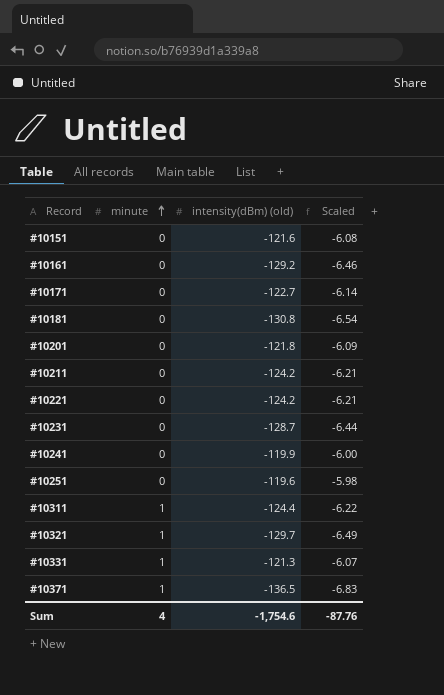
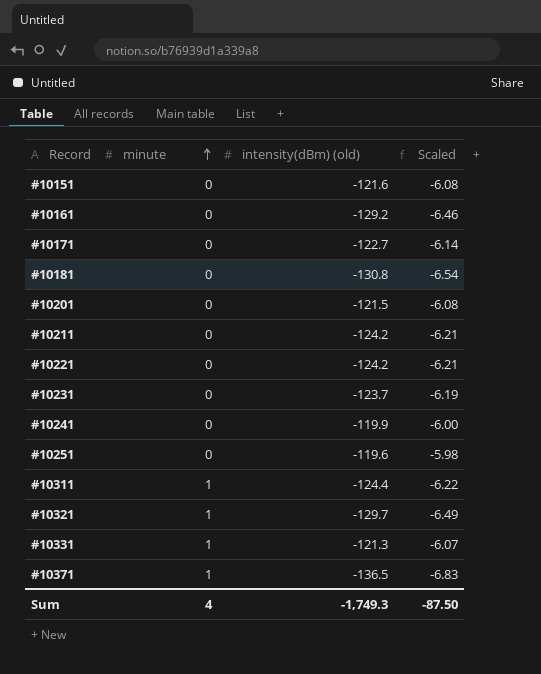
#10201 | intensity(dBm) (old): -121.8 -> -121.5
#10201 | Scaled: -6.09 -> -6.08
#10231 | intensity(dBm) (old): -128.7 -> -123.7
#10231 | Scaled: -6.44 -> -6.19
Sum | intensity(dBm) (old): -1,754.6 -> -1,749.3
Sum | Scaled: -87.76 -> -87.50

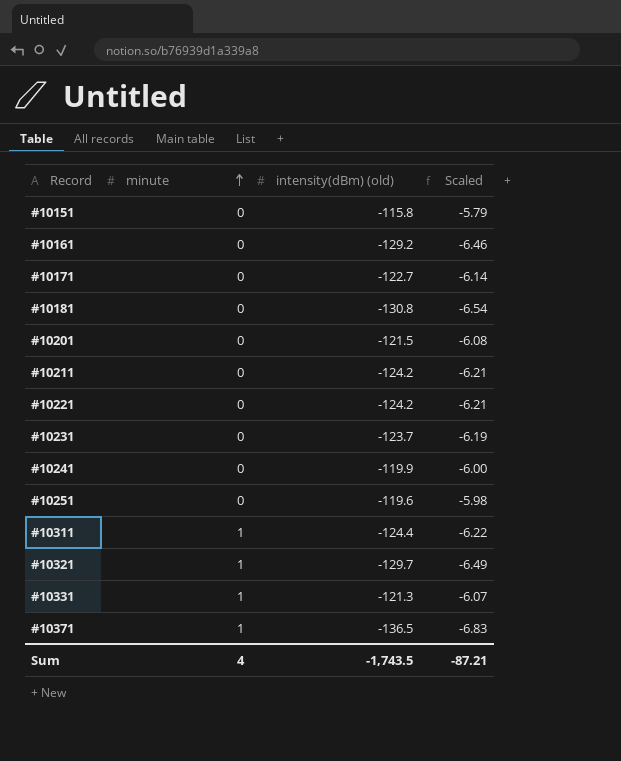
#10151 | intensity(dBm) (old): -121.6 -> -115.8
#10151 | Scaled: -6.08 -> -5.79
Sum | intensity(dBm) (old): -1,749.3 -> -1,743.5
Sum | Scaled: -87.50 -> -87.21

